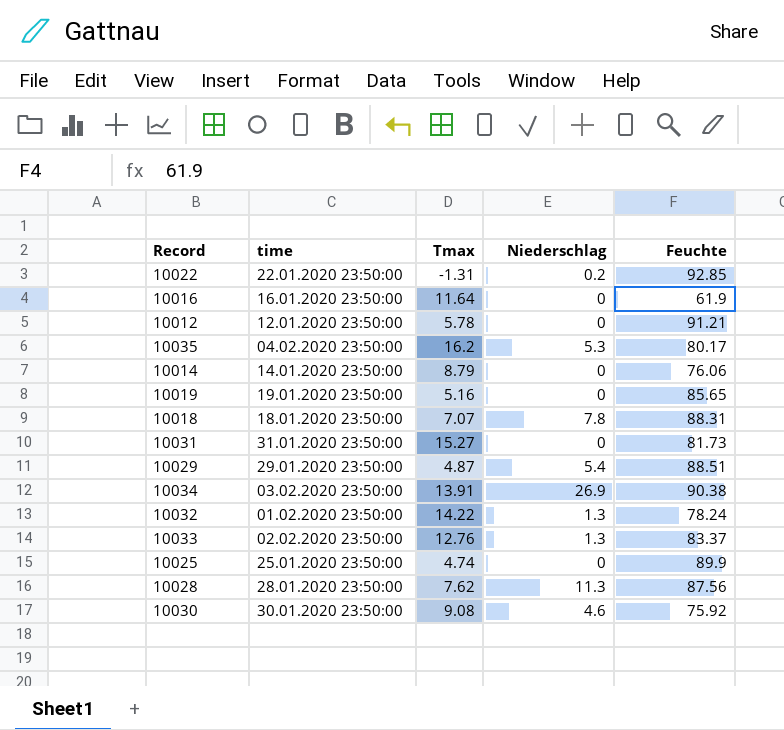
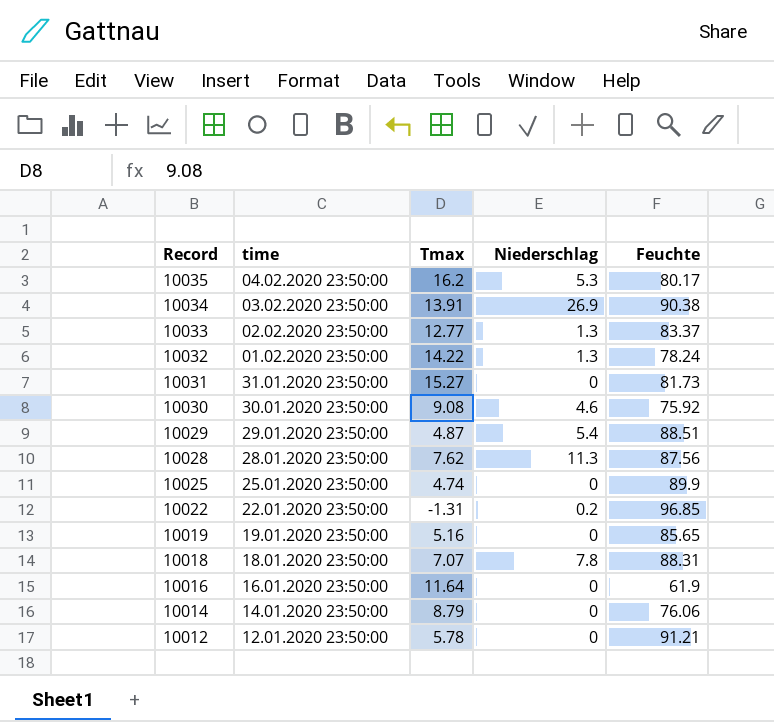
row order: none -> Record descending
10033 | Tmax: 12.76 -> 12.77
10022 | Feuchte: 92.85 -> 96.85

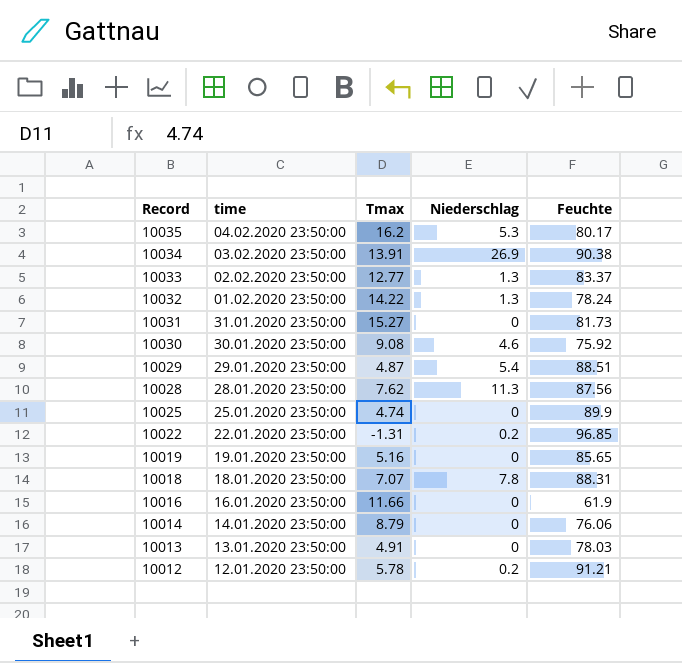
10016 | Tmax: 11.64 -> 11.66
row 10013: none -> 13.01.2020 23:50:00 | 4.91 | 0 | 78.03
10012 | Niederschlag: 0 -> 0.2

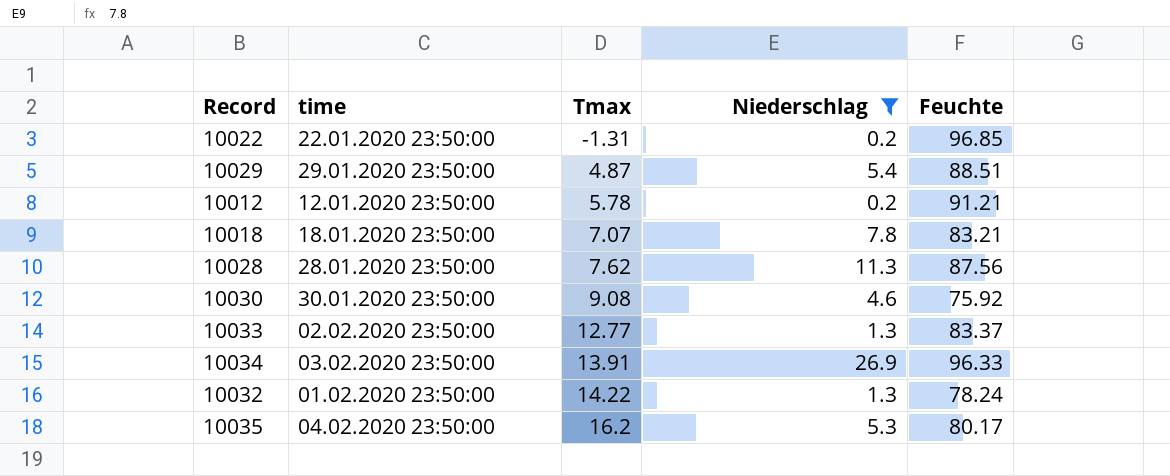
filter: none -> Niederschlag != 0
row order: Record descending -> Tmax ascending
10018 | Feuchte: 88.31 -> 83.21
10034 | Feuchte: 90.38 -> 96.33

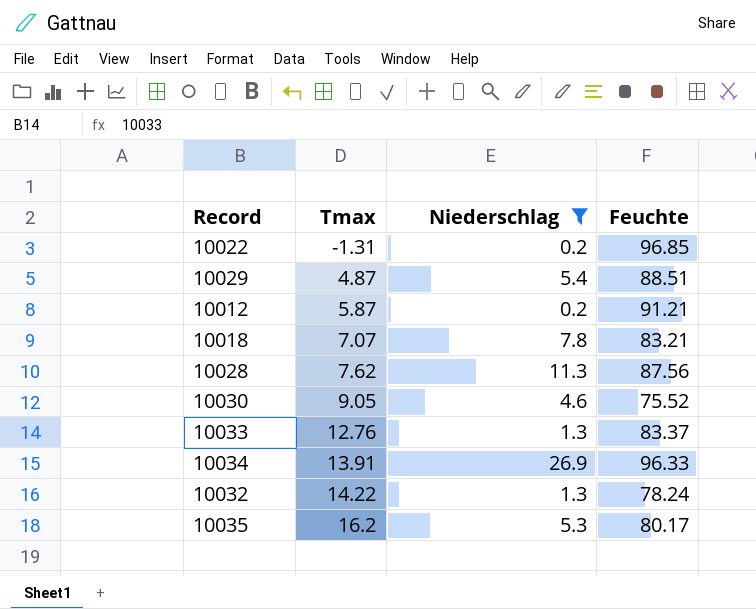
column time | position: 2 -> none
10012 | Tmax: 5.78 -> 5.87
10030 | Tmax: 9.08 -> 9.05
10030 | Feuchte: 75.92 -> 75.52
10033 | Tmax: 12.77 -> 12.76

